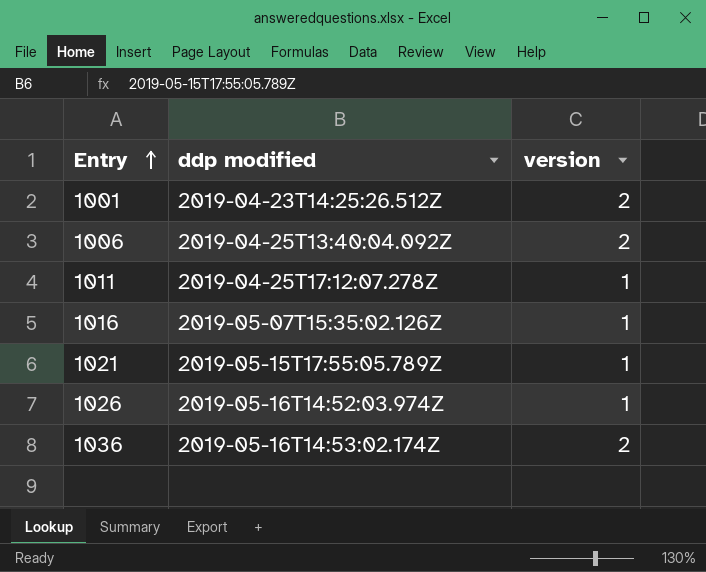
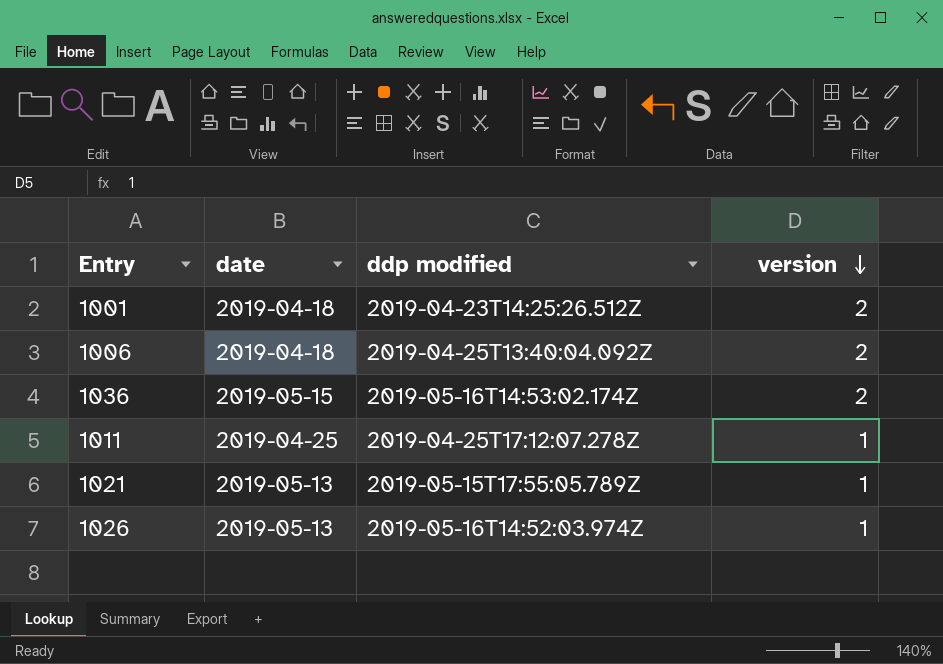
row order: Entry ascending -> version descending
column date | position: none -> 2
row 1016: 2019-05-07T15:35:02.126Z | 1 -> none

